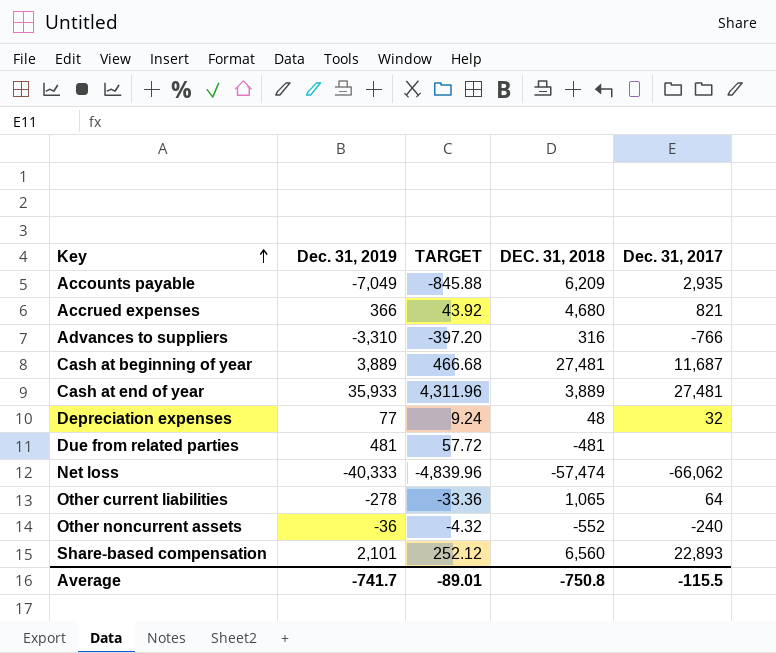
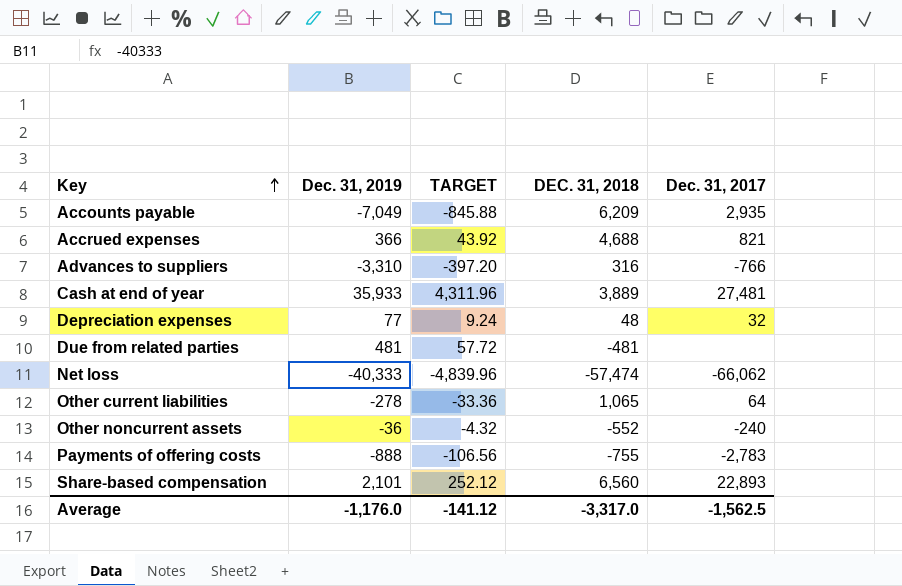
row Cash at beginning of year: 3,889 | 466.68 | 27,481 | 11,687 -> none
Accrued expenses | DEC. 31, 2018: 4,680 -> 4,688
row Payments of offering costs: none -> -888 | -106.56 | -755 | -2,783
Average | Dec. 31, 2019: -741.7 -> -1,176.0
Average | TARGET: -89.01 -> -141.12
Average | DEC. 31, 2018: -750.8 -> -3,317.0
Average | Dec. 31, 2017: -115.5 -> -1,562.5

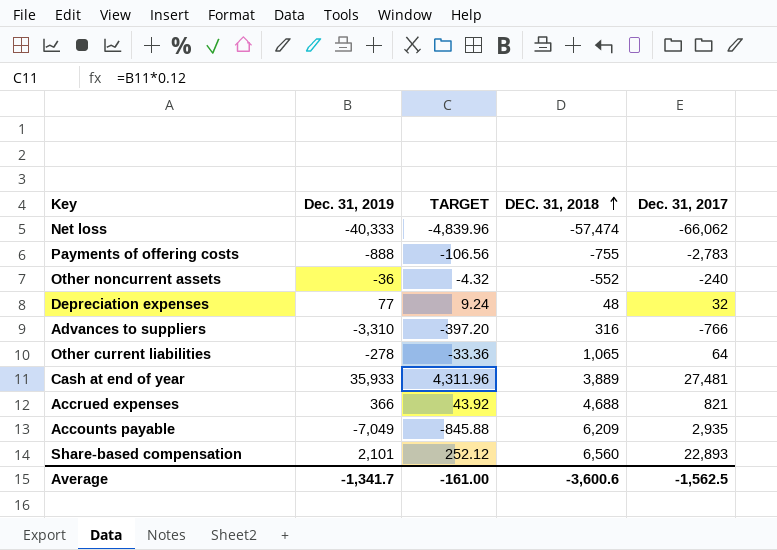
row order: Key ascending -> DEC. 31, 2018 ascending
row Due from related parties: 481 | 57.72 | -481 | none -> none
Average | Dec. 31, 2019: -1,176.0 -> -1,341.7
Average | TARGET: -141.12 -> -161.00
Average | DEC. 31, 2018: -3,317.0 -> -3,600.6

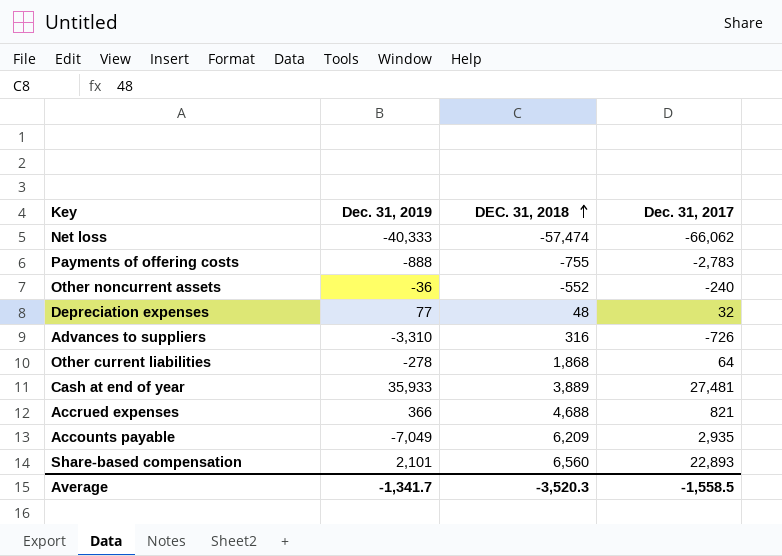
column TARGET | formula: [Dec. 31, 2019] * 0.12 -> none
Advances to suppliers | Dec. 31, 2017: -766 -> -726
Other current liabilities | DEC. 31, 2018: 1,065 -> 1,868
Average | DEC. 31, 2018: -3,600.6 -> -3,520.3
Average | Dec. 31, 2017: -1,562.5 -> -1,558.5

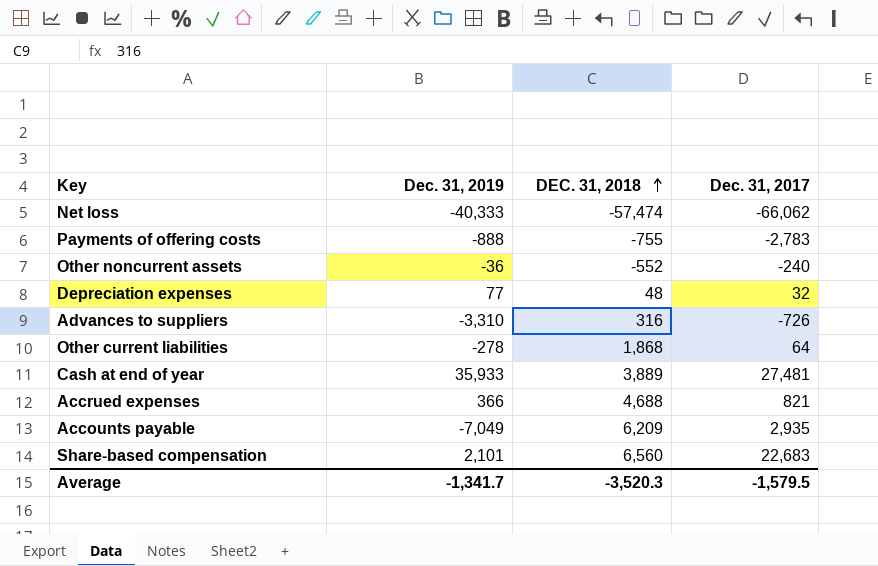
Share-based compensation | Dec. 31, 2017: 22,893 -> 22,683
Average | Dec. 31, 2017: -1,558.5 -> -1,579.5

